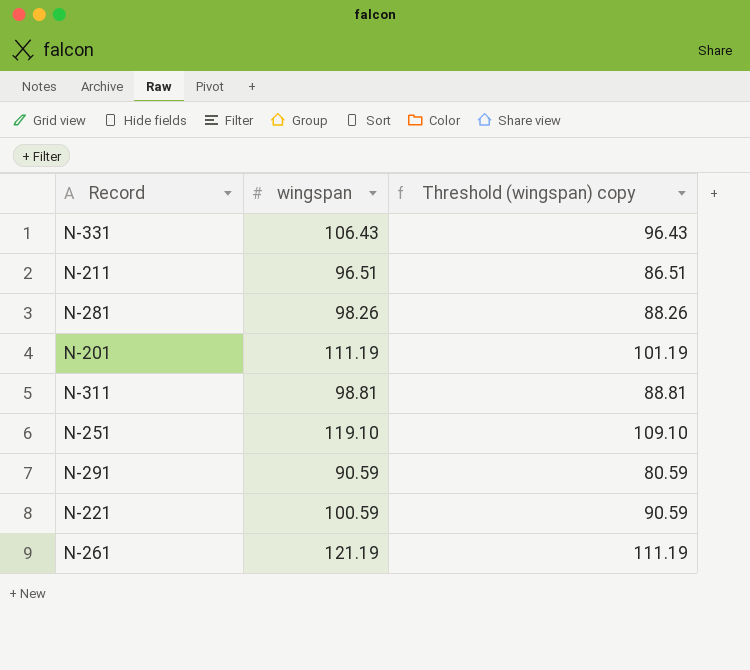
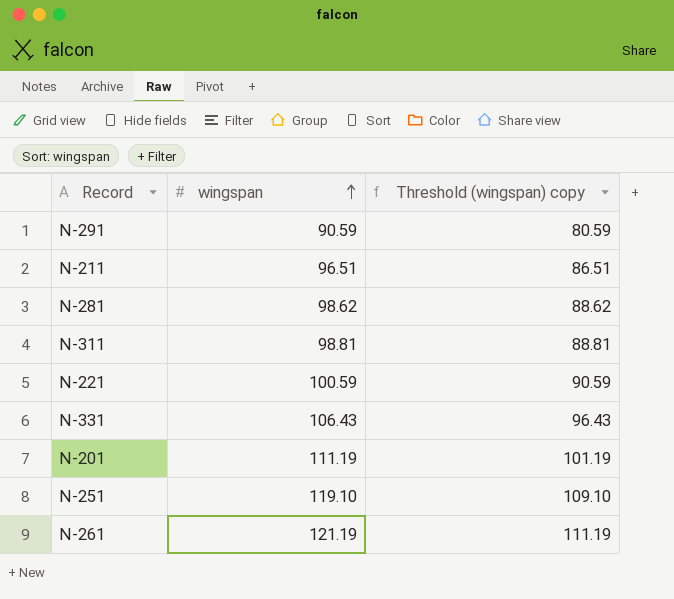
row order: none -> wingspan ascending
N-281 | wingspan: 98.26 -> 98.62
N-281 | Threshold (wingspan) copy: 88.26 -> 88.62

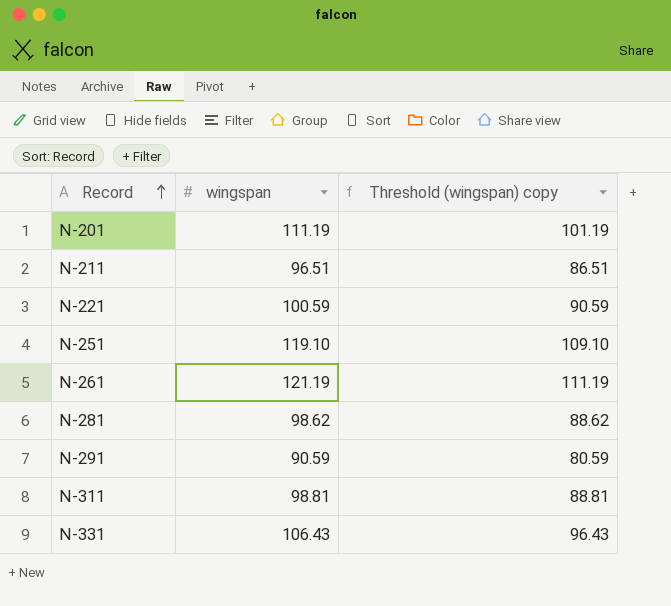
row order: wingspan ascending -> Record ascending

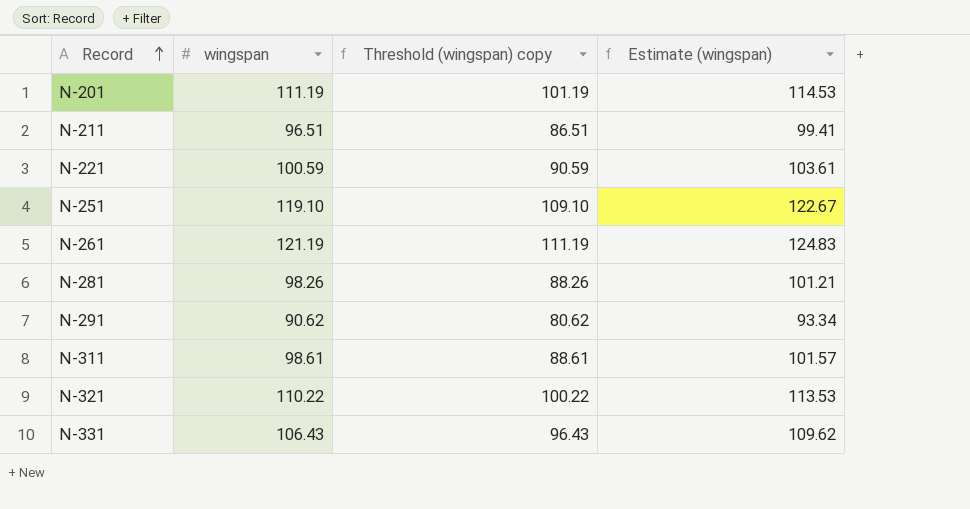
column Estimate (wingspan) | formula: none -> [wingspan] * 1.03
N-281 | wingspan: 98.62 -> 98.26
N-281 | Threshold (wingspan) copy: 88.62 -> 88.26
N-291 | wingspan: 90.59 -> 90.62
N-291 | Threshold (wingspan) copy: 80.59 -> 80.62
N-311 | wingspan: 98.81 -> 98.61
N-311 | Threshold (wingspan) copy: 88.81 -> 88.61
row N-321: none -> 110.22 | 100.22 | 113.53

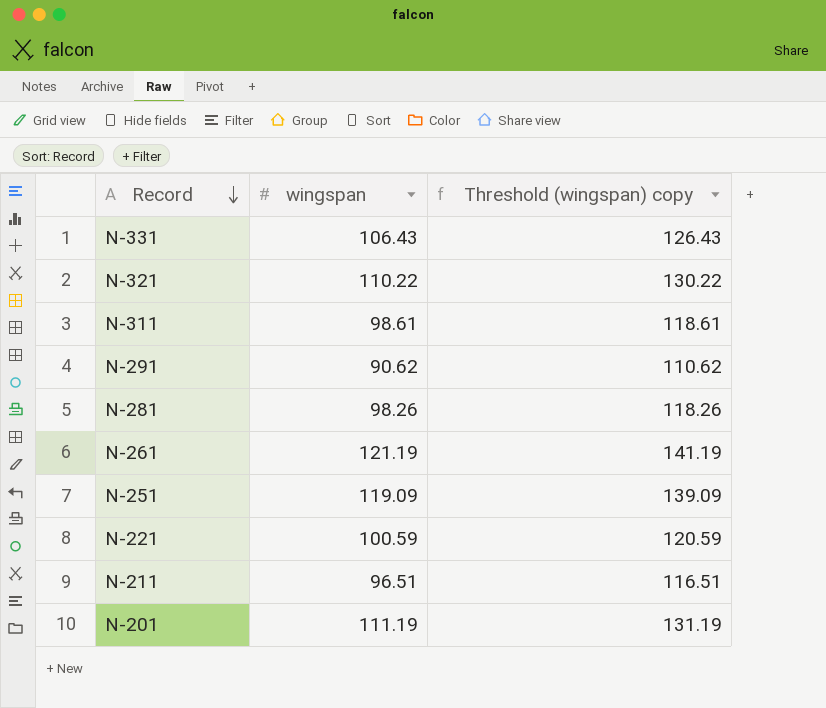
row order: Record ascending -> Record descending
column Estimate (wingspan) | formula: [wingspan] * 1.03 -> none
column Threshold (wingspan) copy | formula: [wingspan] - 10 -> [wingspan] + 20
N-251 | wingspan: 119.10 -> 119.09

